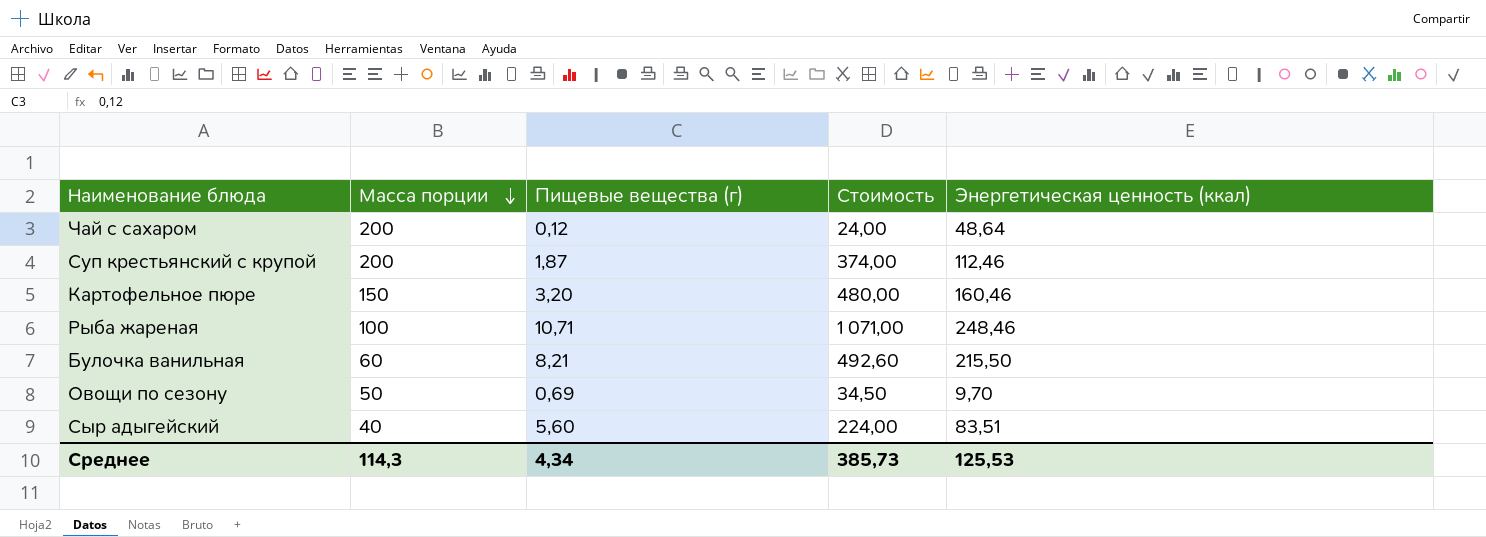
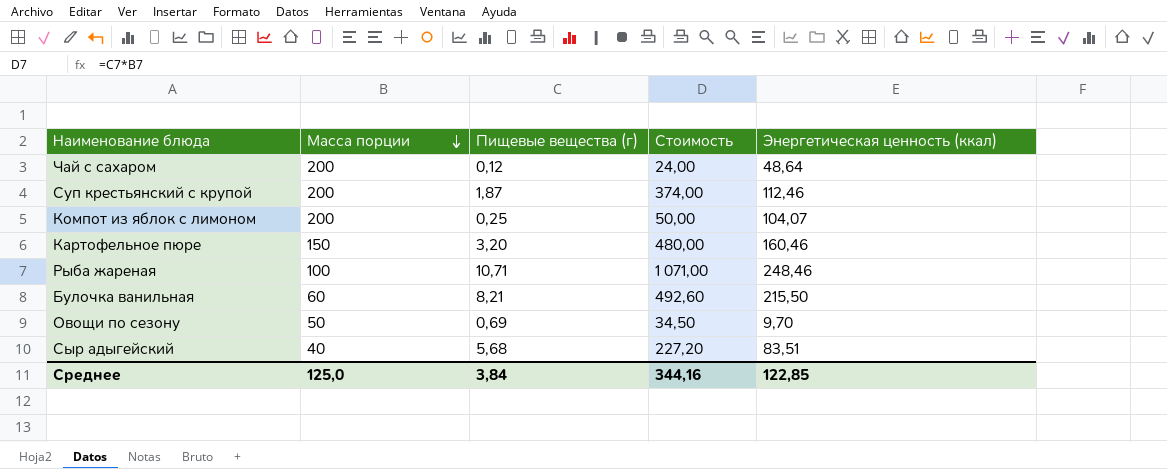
row Компот из яблок с лимоном: none -> 200 | 0,25 | 50,00 | 104,07
Сыр адыгейский | Пищевые вещества (г): 5,60 -> 5,68
Сыр адыгейский | Стоимость: 224,00 -> 227,20
Среднее | Масса порции: 114,3 -> 125,0
Среднее | Пищевые вещества (г): 4,34 -> 3,84
Среднее | Стоимость: 385,73 -> 344,16
Среднее | Энергетическая ценность (ккал): 125,53 -> 122,85

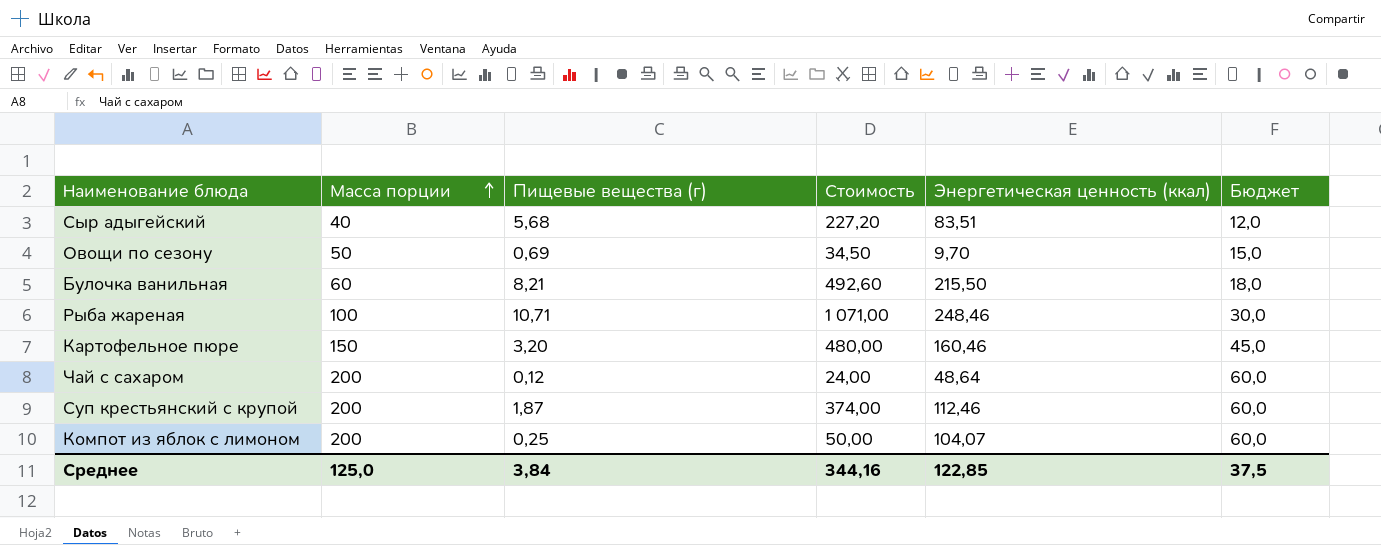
row order: Масса порции descending -> Масса порции ascending
column Бюджет | formula: none -> [Масса порции] * 0,3

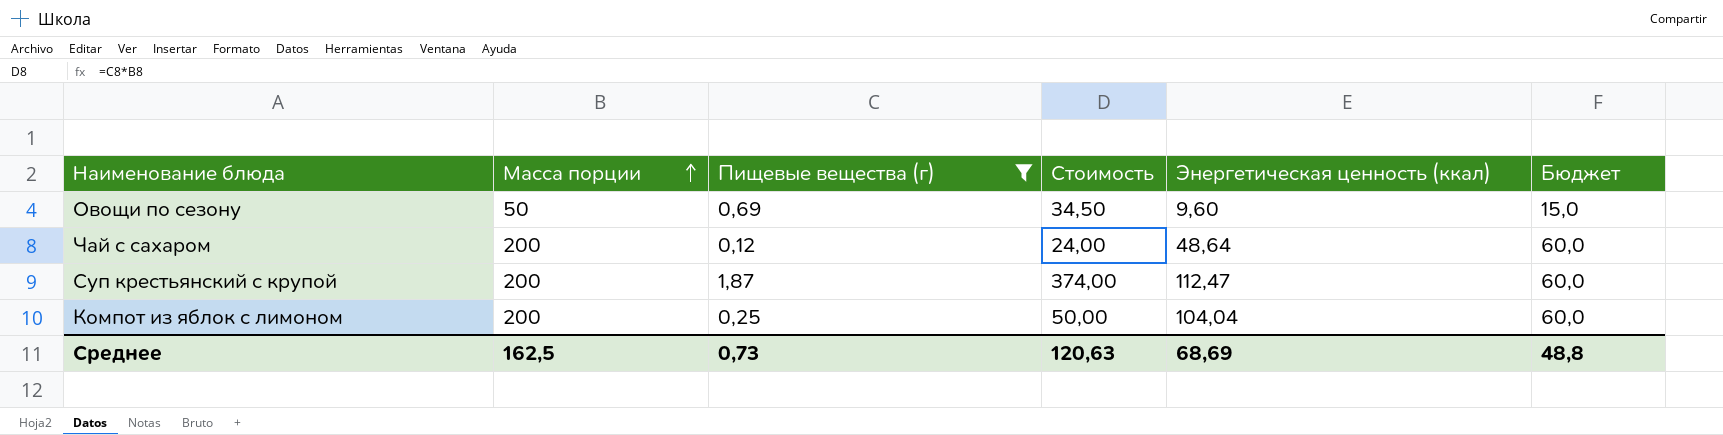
filter: none -> Пищевые вещества (г) <= 1,87
Овощи по сезону | Энергетическая ценность (ккал): 9,70 -> 9,60
Суп крестьянский с крупой | Энергетическая ценность (ккал): 112,46 -> 112,47
Компот из яблок с лимоном | Энергетическая ценность (ккал): 104,07 -> 104,04
Среднее | Масса порции: 125,0 -> 162,5
Среднее | Пищевые вещества (г): 3,84 -> 0,73
Среднее | Стоимость: 344,16 -> 120,63
Среднее | Энергетическая ценность (ккал): 122,85 -> 68,69
Среднее | Бюджет: 37,5 -> 48,8

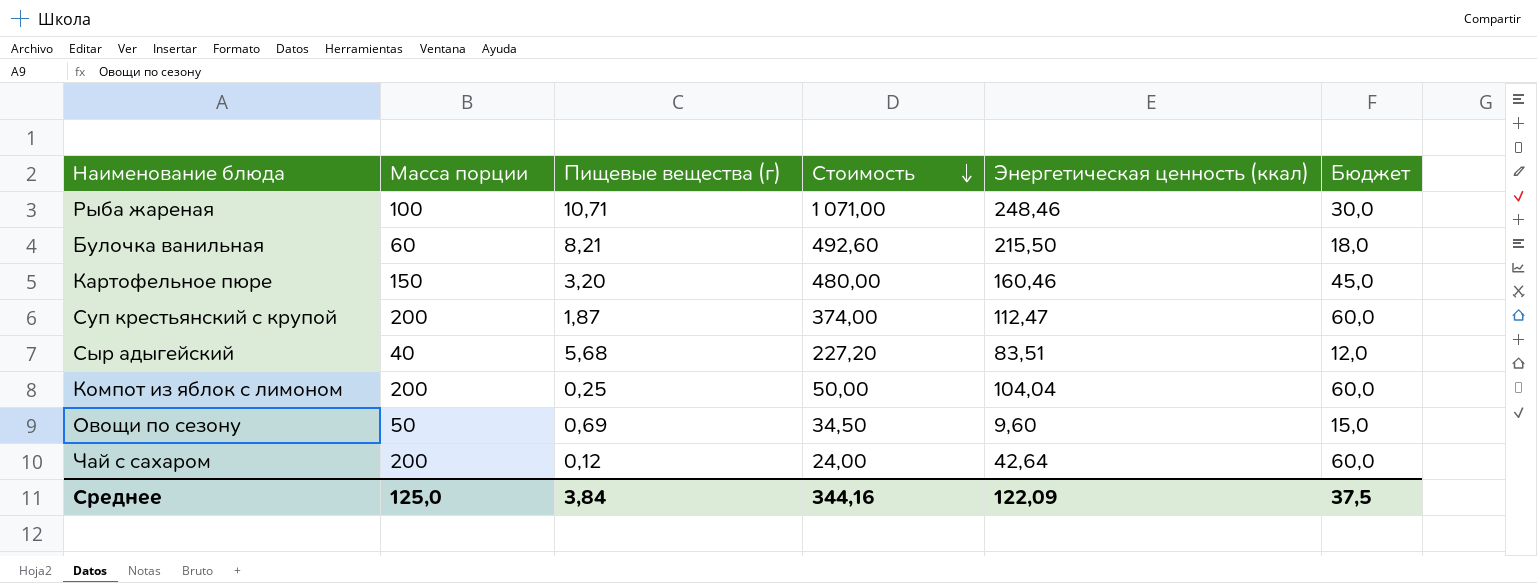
filter: Пищевые вещества (г) <= 1,87 -> none
row order: Масса порции ascending -> Стоимость descending
Чай с сахаром | Энергетическая ценность (ккал): 48,64 -> 42,64
Среднее | Масса порции: 162,5 -> 125,0
Среднее | Пищевые вещества (г): 0,73 -> 3,84
Среднее | Стоимость: 120,63 -> 344,16
Среднее | Энергетическая ценность (ккал): 68,69 -> 122,09
Среднее | Бюджет: 48,8 -> 37,5

